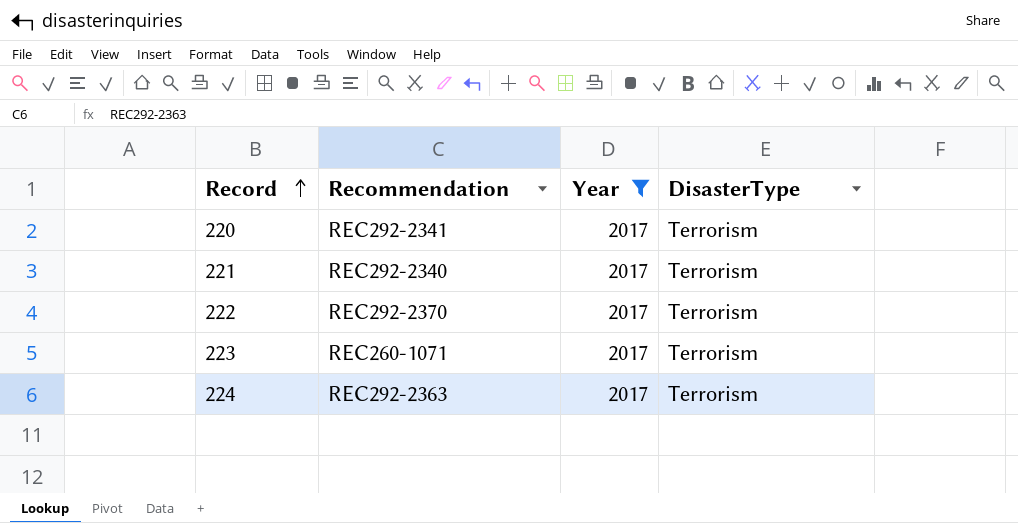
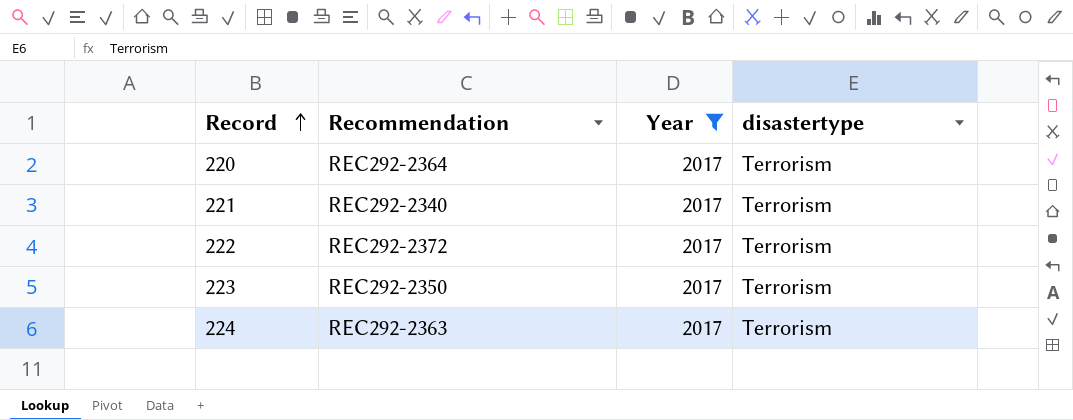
column name: DisasterType -> disastertype
220 | Recommendation: REC292-2341 -> REC292-2364
222 | Recommendation: REC292-2370 -> REC292-2372
223 | Recommendation: REC260-1071 -> REC292-2350

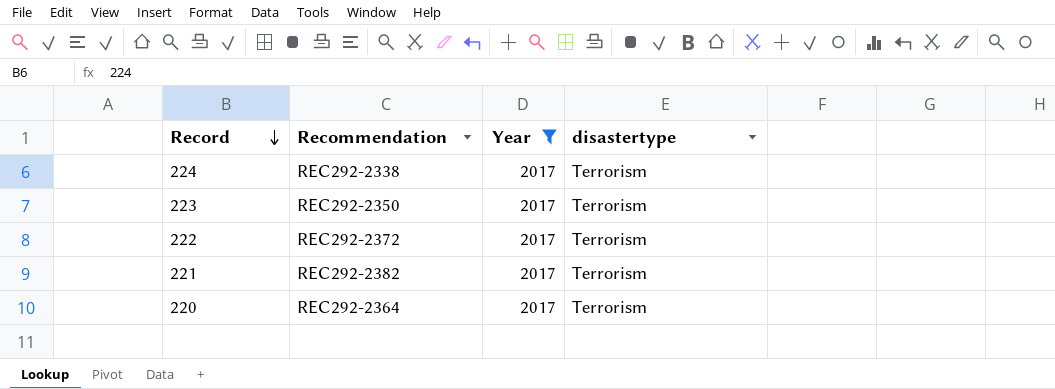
row order: Record ascending -> Record descending
224 | Recommendation: REC292-2363 -> REC292-2338
221 | Recommendation: REC292-2340 -> REC292-2382

